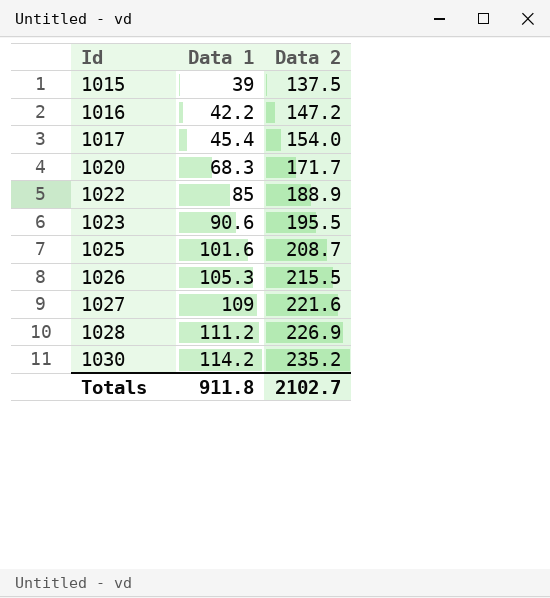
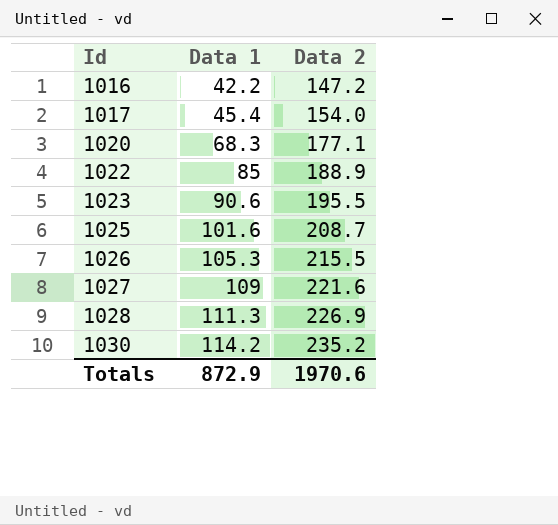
row 1015: 39 | 137.5 -> none
1020 | Data 2: 171.7 -> 177.1
1028 | Data 1: 111.2 -> 111.3
Totals | Data 1: 911.8 -> 872.9
Totals | Data 2: 2102.7 -> 1970.6

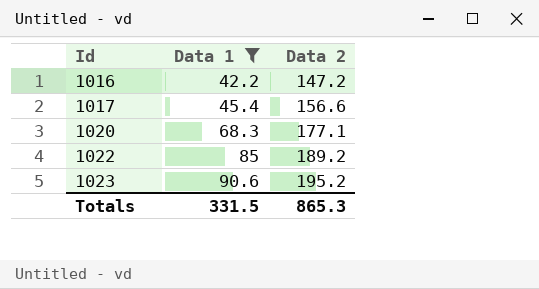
filter: none -> Data 1 <= 90.6
1017 | Data 2: 154.0 -> 156.6
1022 | Data 2: 188.9 -> 189.2
1023 | Data 2: 195.5 -> 195.2
Totals | Data 1: 872.9 -> 331.5
Totals | Data 2: 1970.6 -> 865.3

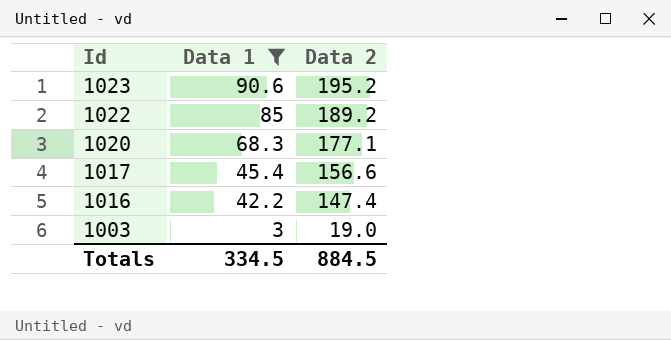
row order: Id ascending -> Id descending
1016 | Data 2: 147.2 -> 147.4
row 1003: none -> 3 | 19.0
Totals | Data 1: 331.5 -> 334.5
Totals | Data 2: 865.3 -> 884.5

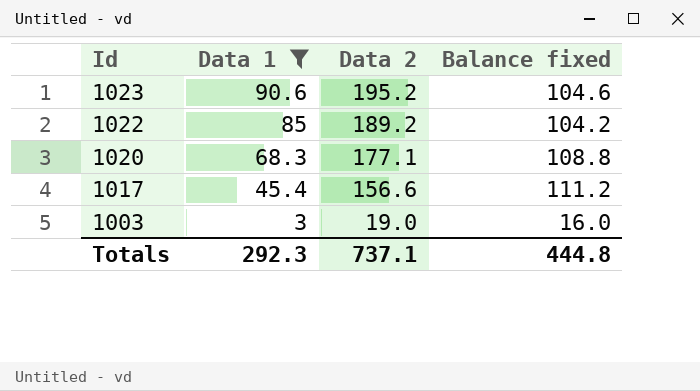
column Balance fixed | formula: none -> [Data 2] - [Data 1]
row 1016: 42.2 | 147.4 -> none
Totals | Data 1: 334.5 -> 292.3
Totals | Data 2: 884.5 -> 737.1

